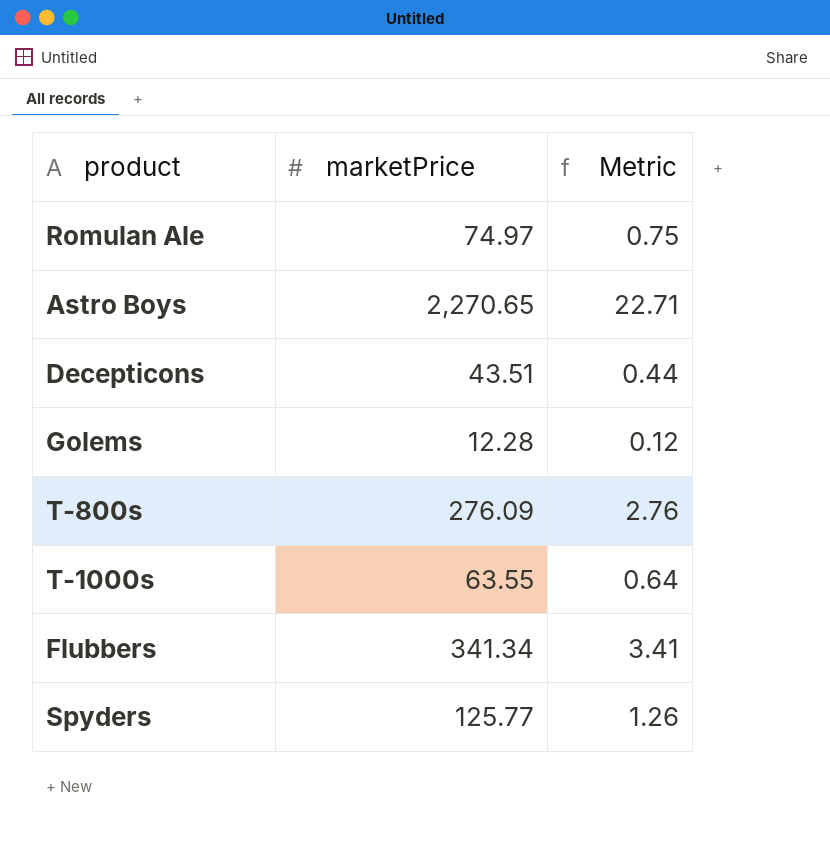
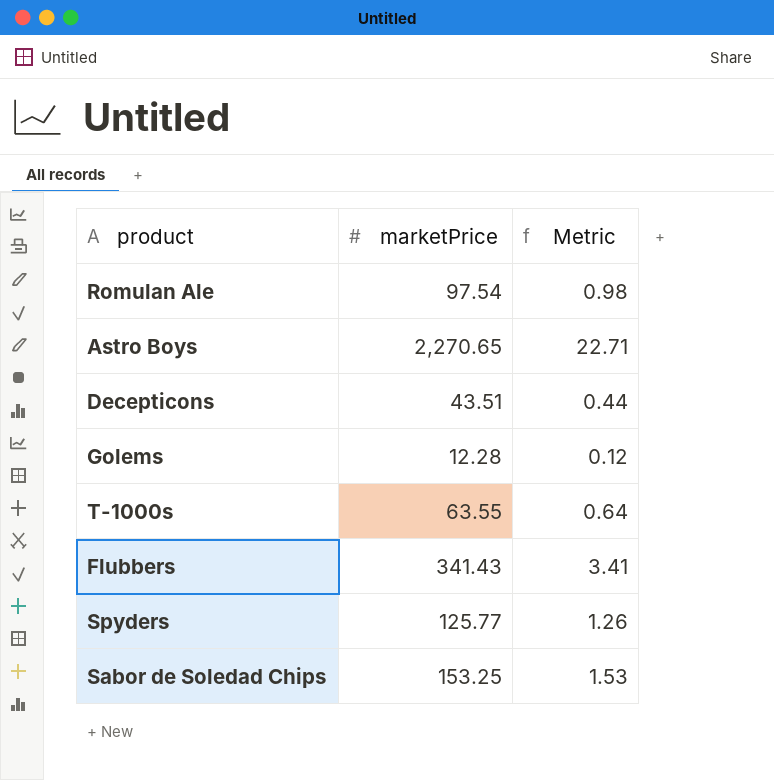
row T-800s: 276.09 | 2.76 -> none
Romulan Ale | marketPrice: 74.97 -> 97.54
Romulan Ale | Metric: 0.75 -> 0.98
Flubbers | marketPrice: 341.34 -> 341.43
row Sabor de Soledad Chips: none -> 153.25 | 1.53

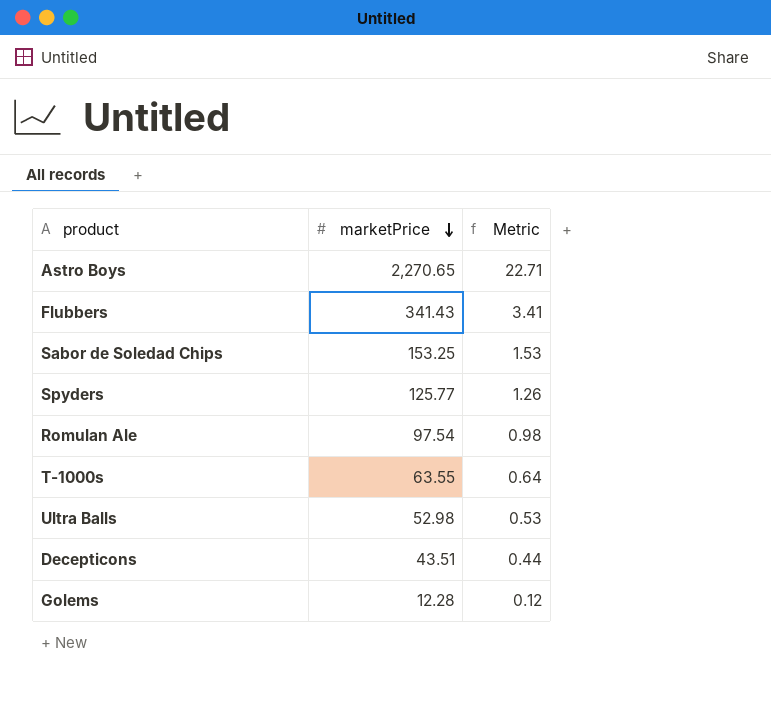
row order: none -> marketPrice descending
row Ultra Balls: none -> 52.98 | 0.53

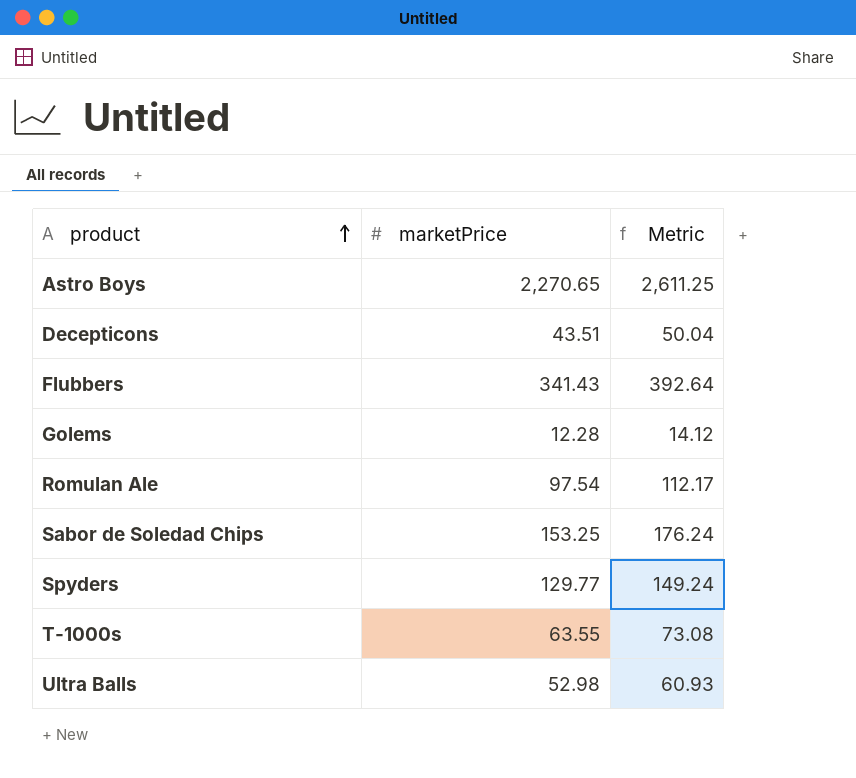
row order: marketPrice descending -> product ascending
column Metric | formula: [marketPrice] * 0.01 -> [marketPrice] * 1.15
Spyders | marketPrice: 125.77 -> 129.77

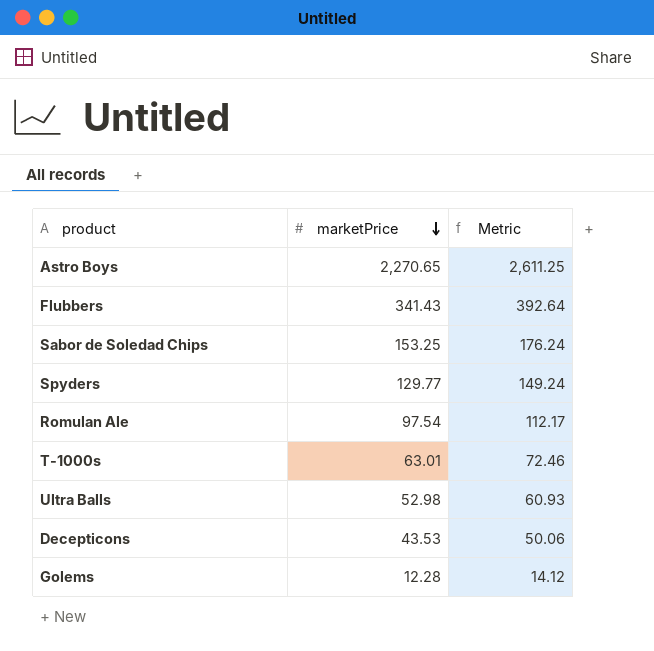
row order: product ascending -> marketPrice descending
T-1000s | marketPrice: 63.55 -> 63.01
T-1000s | Metric: 73.08 -> 72.46
Decepticons | marketPrice: 43.51 -> 43.53
Decepticons | Metric: 50.04 -> 50.06

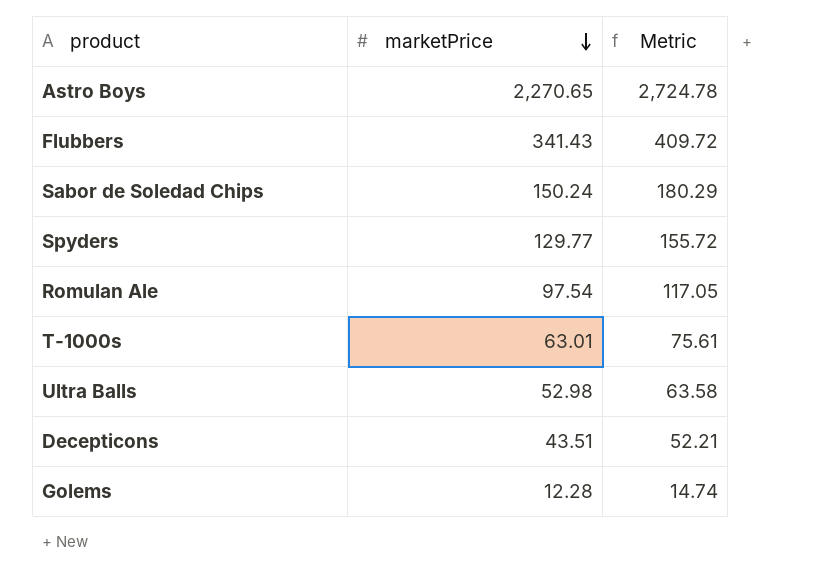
column Metric | formula: [marketPrice] * 1.15 -> [marketPrice] * 1.2
Sabor de Soledad Chips | marketPrice: 153.25 -> 150.24
Decepticons | marketPrice: 43.53 -> 43.51

